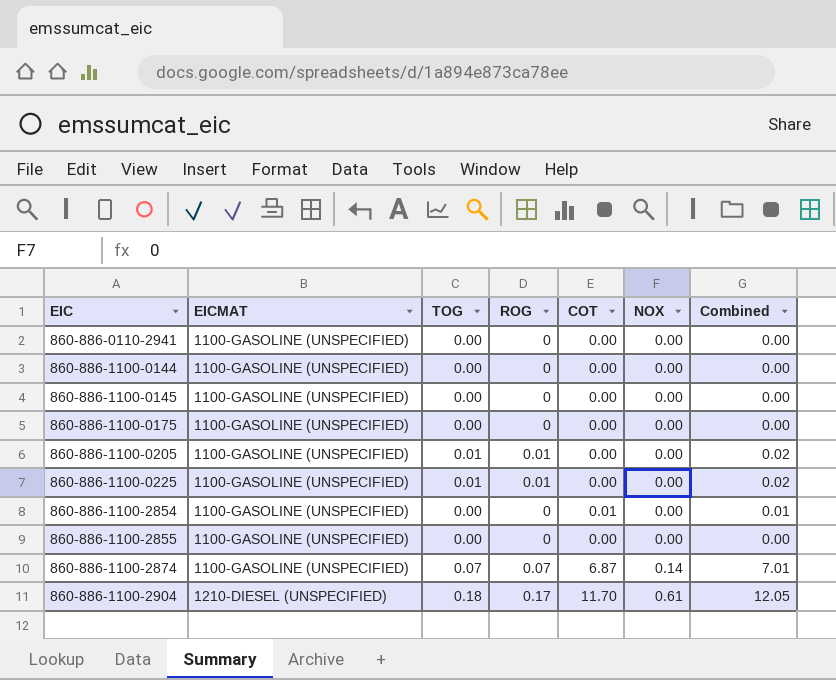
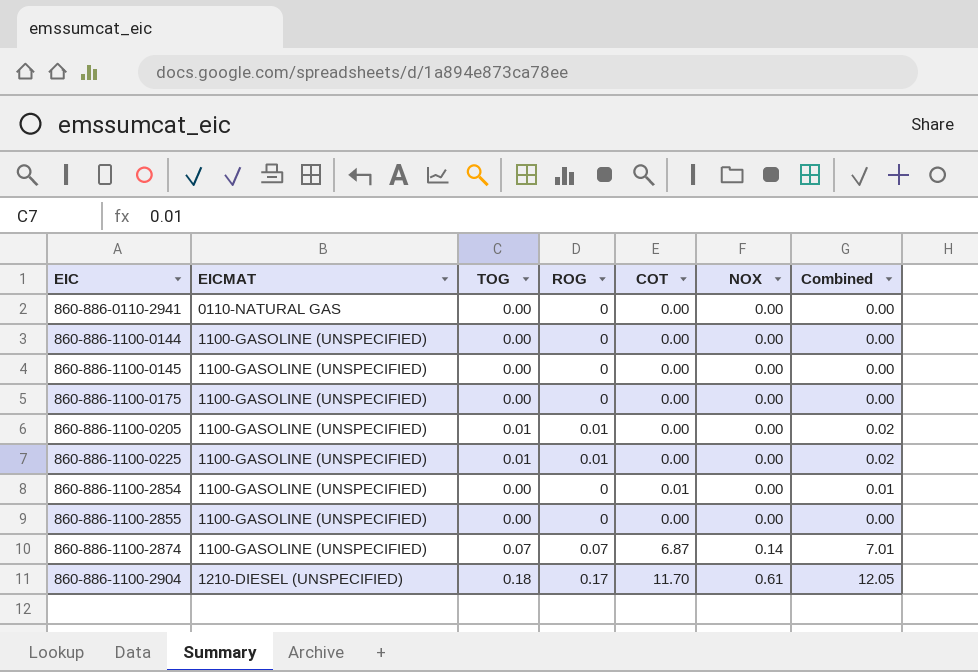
860-886-0110-2941 | EICMAT: 1100-GASOLINE (UNSPECIFIED) -> 0110-NATURAL GAS

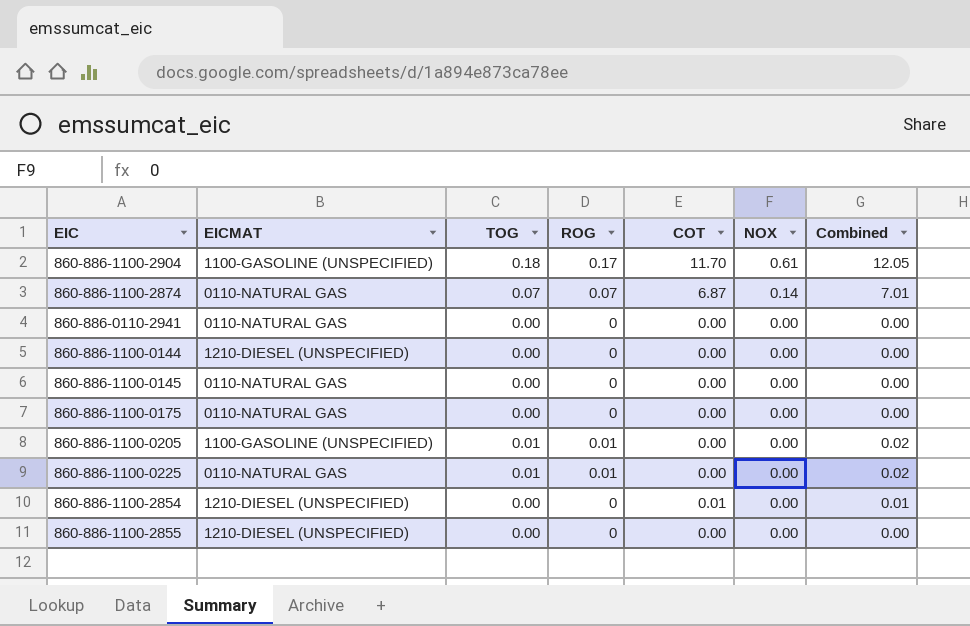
row order: EIC ascending -> NOX descending
860-886-1100-2904 | EICMAT: 1210-DIESEL (UNSPECIFIED) -> 1100-GASOLINE (UNSPECIFIED)
860-886-1100-2874 | EICMAT: 1100-GASOLINE (UNSPECIFIED) -> 0110-NATURAL GAS
860-886-1100-0144 | EICMAT: 1100-GASOLINE (UNSPECIFIED) -> 1210-DIESEL (UNSPECIFIED)
860-886-1100-0145 | EICMAT: 1100-GASOLINE (UNSPECIFIED) -> 0110-NATURAL GAS
860-886-1100-0175 | EICMAT: 1100-GASOLINE (UNSPECIFIED) -> 0110-NATURAL GAS
860-886-1100-0225 | EICMAT: 1100-GASOLINE (UNSPECIFIED) -> 0110-NATURAL GAS
860-886-1100-2854 | EICMAT: 1100-GASOLINE (UNSPECIFIED) -> 1210-DIESEL (UNSPECIFIED)
860-886-1100-2855 | EICMAT: 1100-GASOLINE (UNSPECIFIED) -> 1210-DIESEL (UNSPECIFIED)

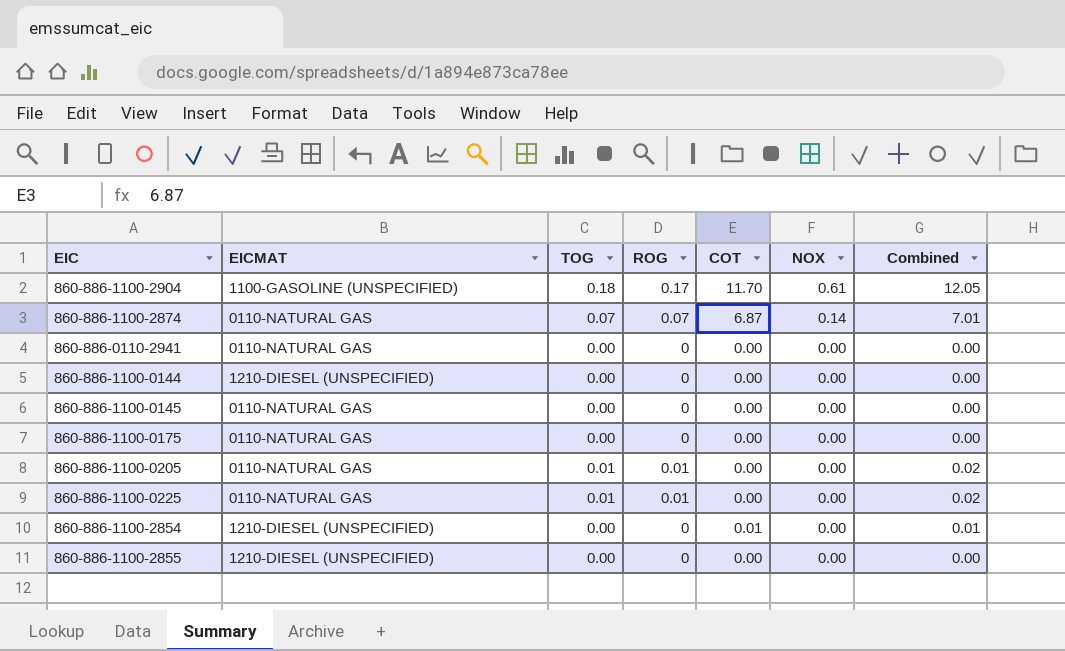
860-886-1100-0205 | EICMAT: 1100-GASOLINE (UNSPECIFIED) -> 0110-NATURAL GAS

